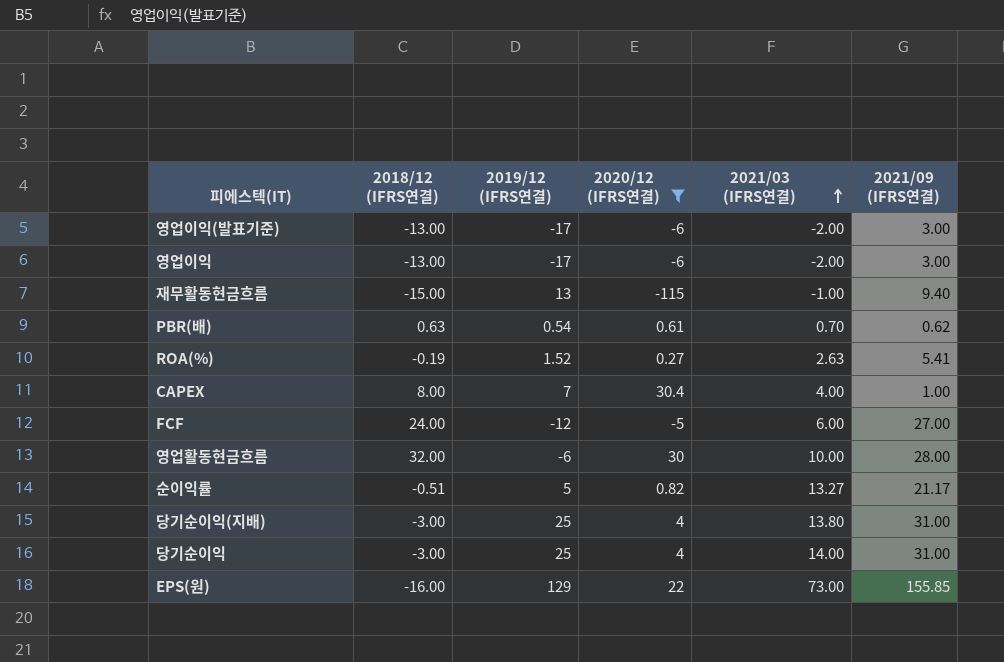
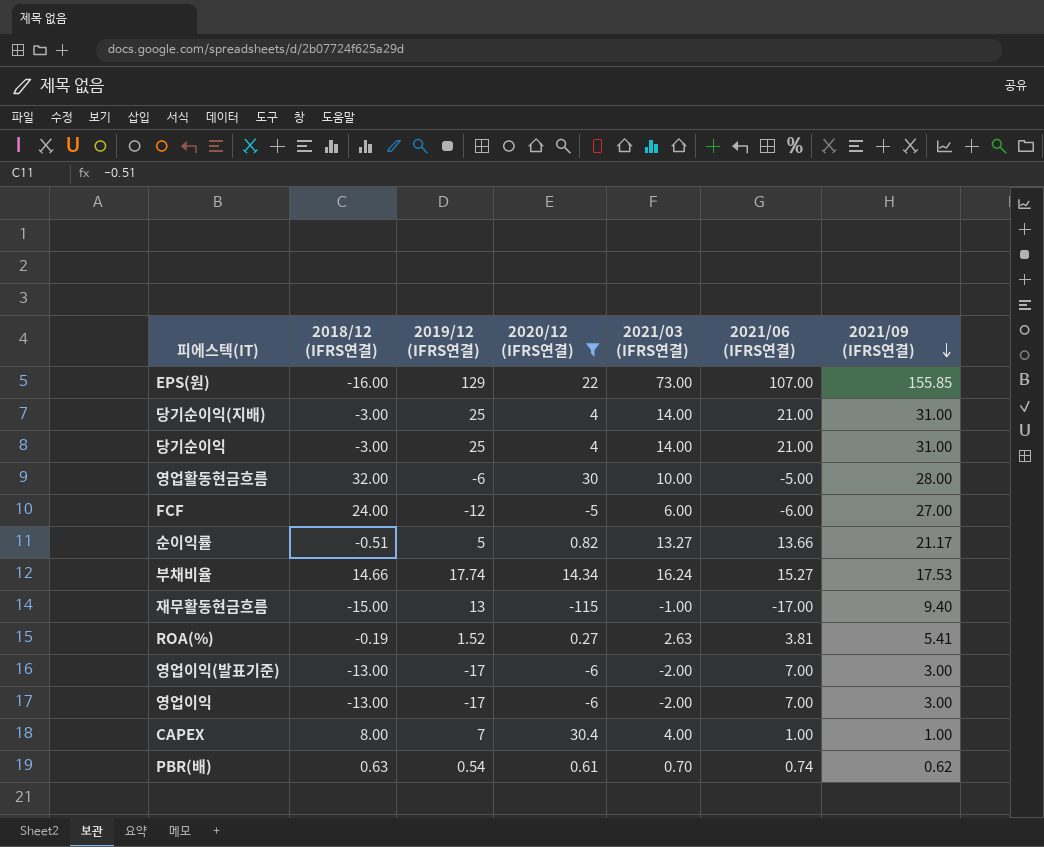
row order: 2021/03 (IFRS연결) ascending -> 2021/09 (IFRS연결) descending
column 2021/06 (IFRS연결) | position: none -> 6
당기순이익(지배) | 2021/03 (IFRS연결): 13.80 -> 14.00
row 부채비율: none -> 14.66 | 17.74 | 14.34 | 16.24 | 15.27 | 17.53

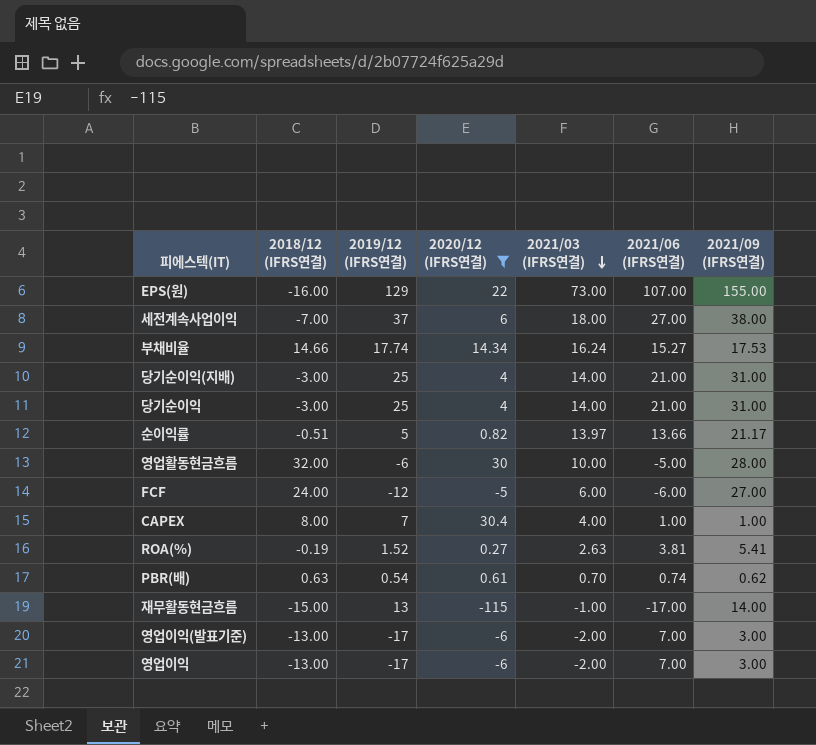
row order: 2021/09 (IFRS연결) descending -> 2021/03 (IFRS연결) descending
EPS(원) | 2021/09 (IFRS연결): 155.85 -> 155.00
row 세전계속사업이익: none -> -7.00 | 37 | 6 | 18.00 | 27.00 | 38.00
순이익률 | 2021/03 (IFRS연결): 13.27 -> 13.97
재무활동현금흐름 | 2021/09 (IFRS연결): 9.40 -> 14.00

